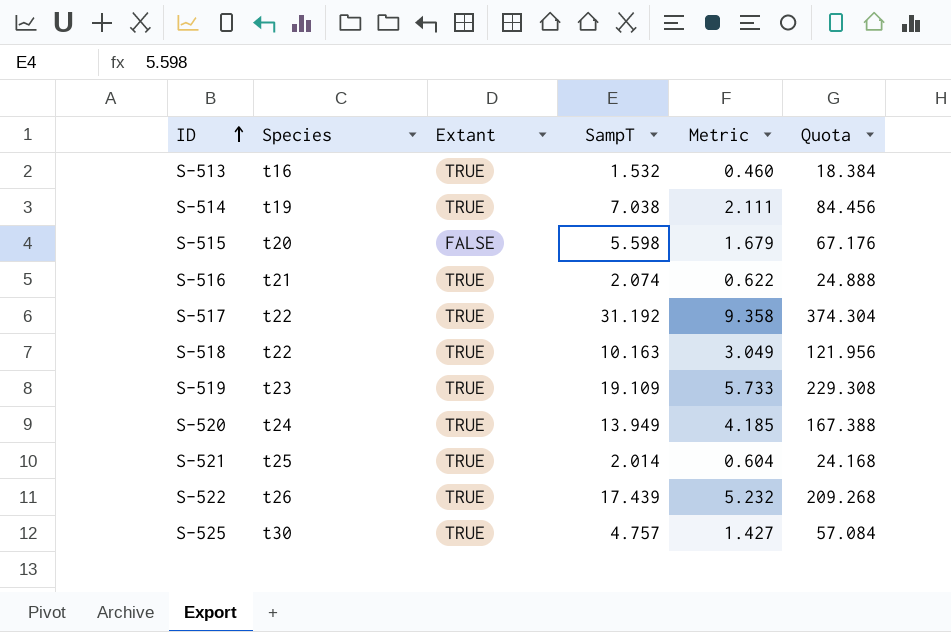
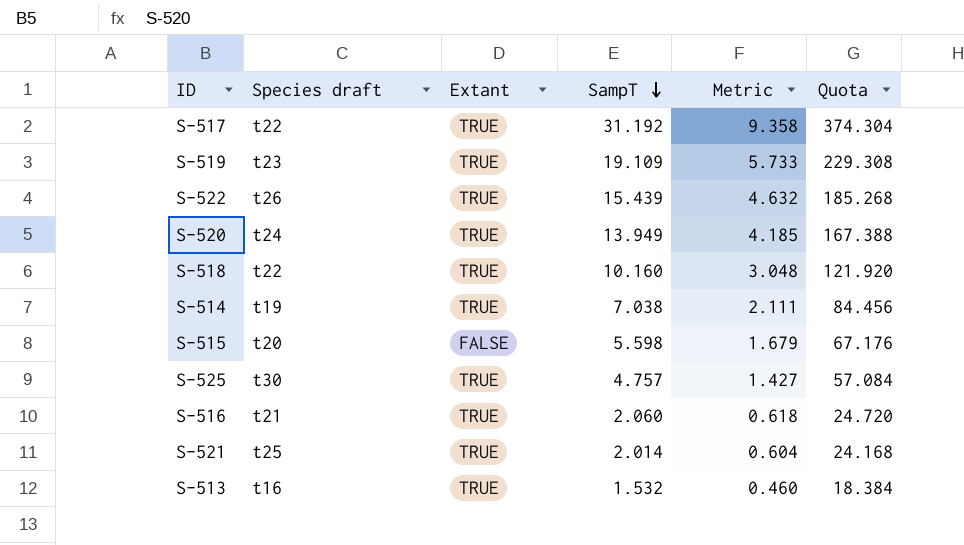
row order: ID ascending -> SampT descending
column name: Species -> Species draft
S-522 | SampT: 17.439 -> 15.439
S-522 | Metric: 5.232 -> 4.632
S-522 | Quota: 209.268 -> 185.268
S-518 | SampT: 10.163 -> 10.160
S-518 | Metric: 3.049 -> 3.048
S-518 | Quota: 121.956 -> 121.920
S-516 | SampT: 2.074 -> 2.060
S-516 | Metric: 0.622 -> 0.618
S-516 | Quota: 24.888 -> 24.720

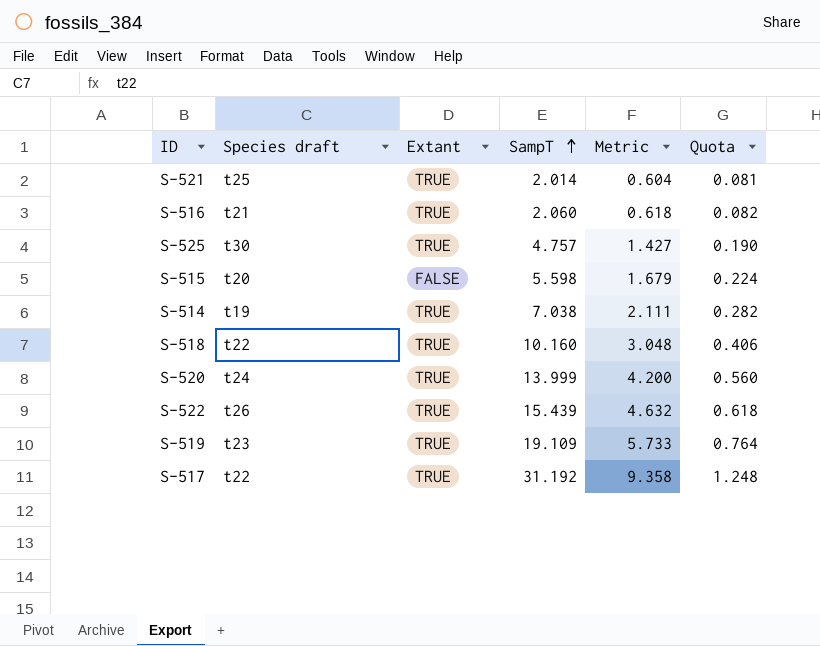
row order: SampT descending -> SampT ascending
column Quota | formula: [SampT] * 12 -> [SampT] * 0.04
row S-513: t16 | TRUE | 1.532 | 0.460 | 18.384 -> none
S-520 | SampT: 13.949 -> 13.999
S-520 | Metric: 4.185 -> 4.200

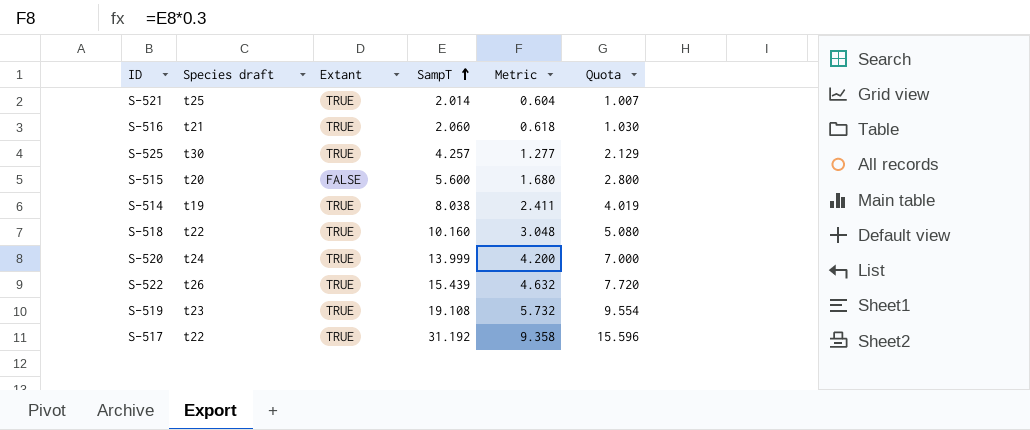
column Quota | formula: [SampT] * 0.04 -> [SampT] * 0.5
S-525 | SampT: 4.757 -> 4.257
S-525 | Metric: 1.427 -> 1.277
S-515 | SampT: 5.598 -> 5.600
S-515 | Metric: 1.679 -> 1.680
S-514 | SampT: 7.038 -> 8.038
S-514 | Metric: 2.111 -> 2.411
S-519 | SampT: 19.109 -> 19.108
S-519 | Metric: 5.733 -> 5.732

